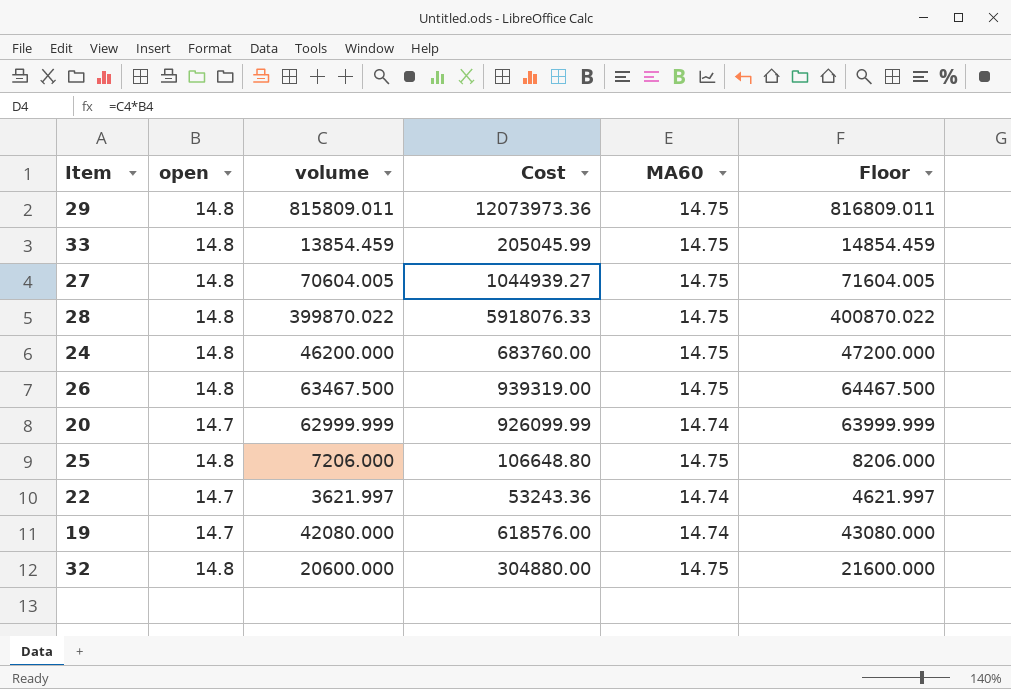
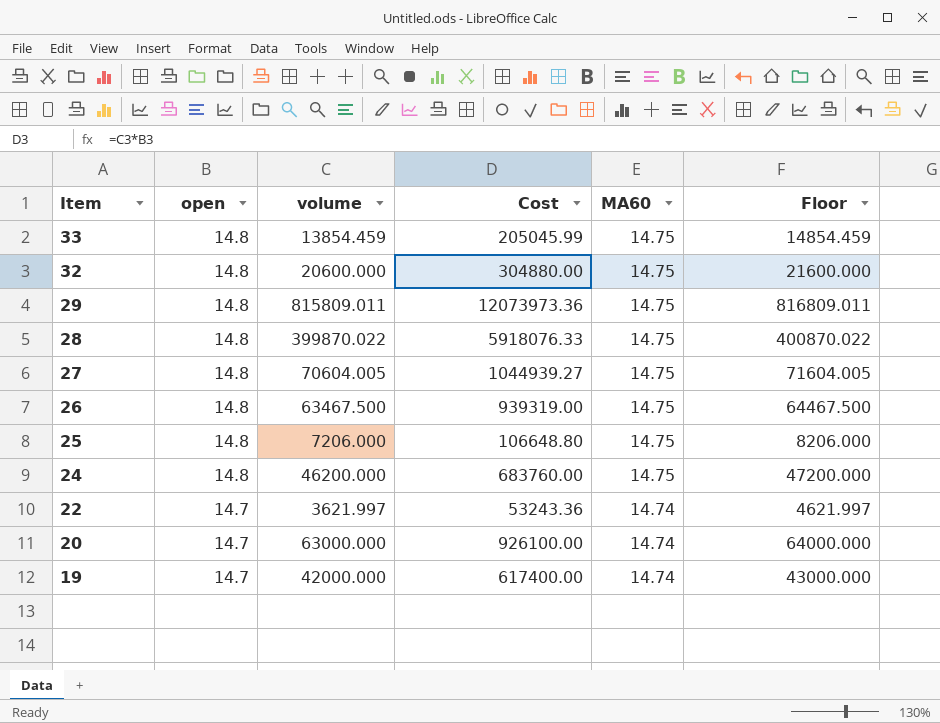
row order: none -> Item descending
20 | volume: 62999.999 -> 63000.000
20 | Cost: 926099.99 -> 926100.00
20 | Floor: 63999.999 -> 64000.000
19 | volume: 42080.000 -> 42000.000
19 | Cost: 618576.00 -> 617400.00
19 | Floor: 43080.000 -> 43000.000

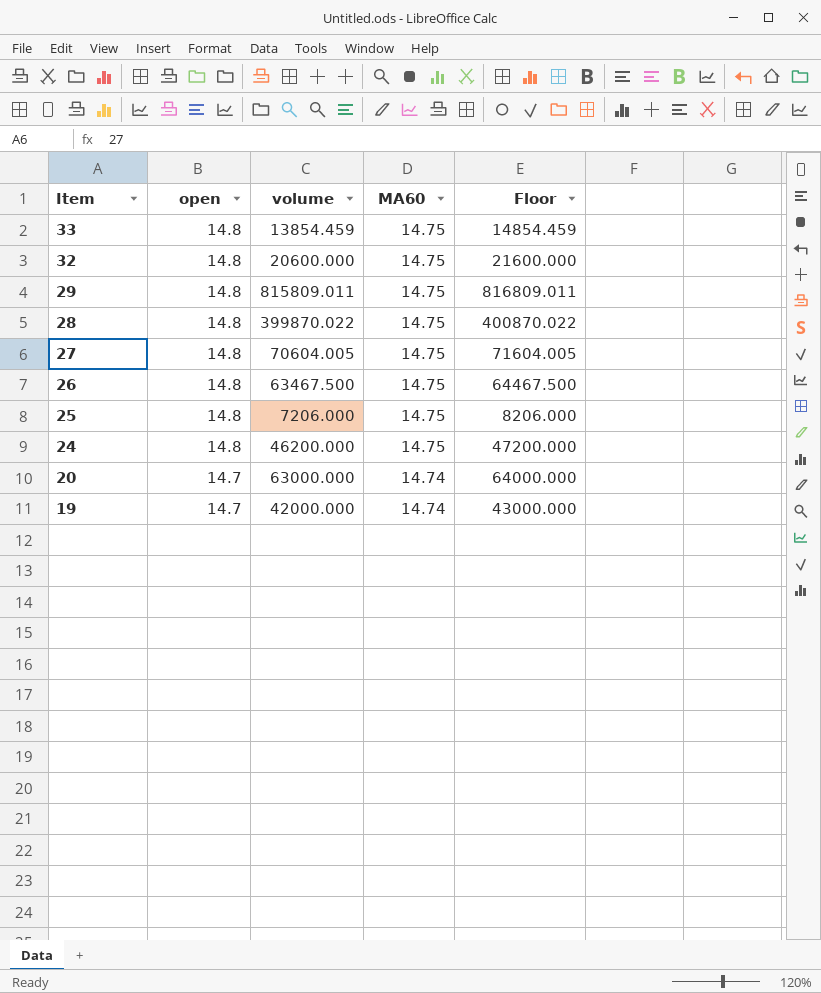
column Cost | formula: [open] * [volume] -> none
row 22: 14.7 | 3621.997 | 53243.36 | 14.74 | 4621.997 -> none

